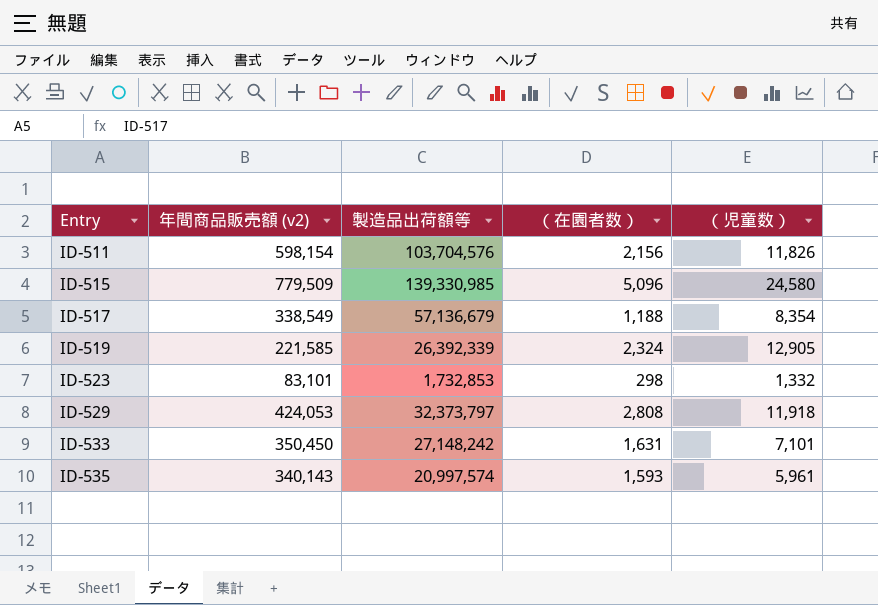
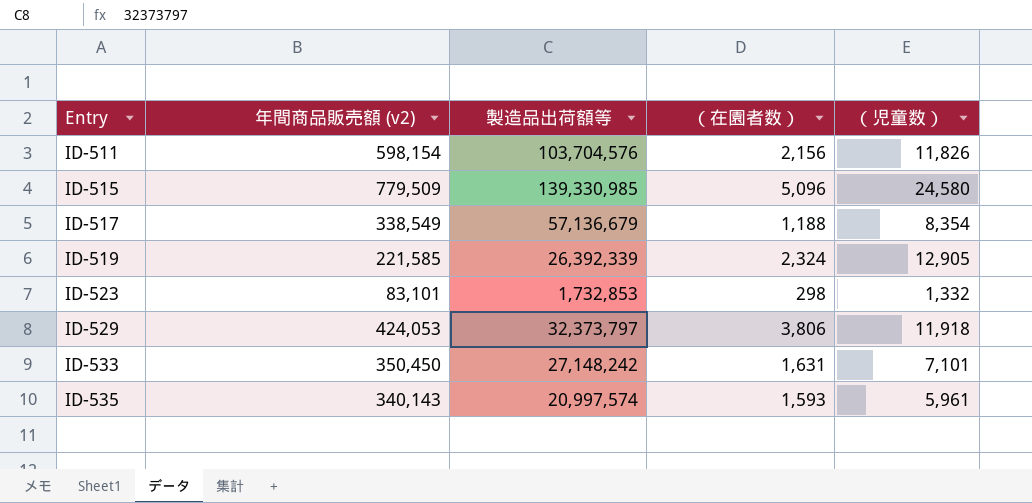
ID-529 | （在園者数）: 2,808 -> 3,806

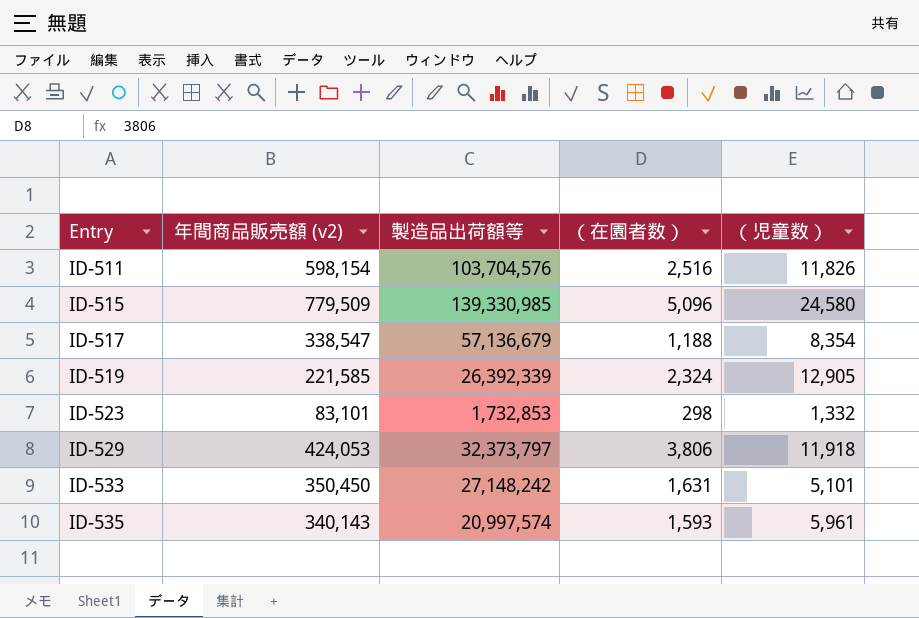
ID-511 | （在園者数）: 2,156 -> 2,516
ID-517 | 年間商品販売額 (v2): 338,549 -> 338,547
ID-533 | （児童数）: 7,101 -> 5,101

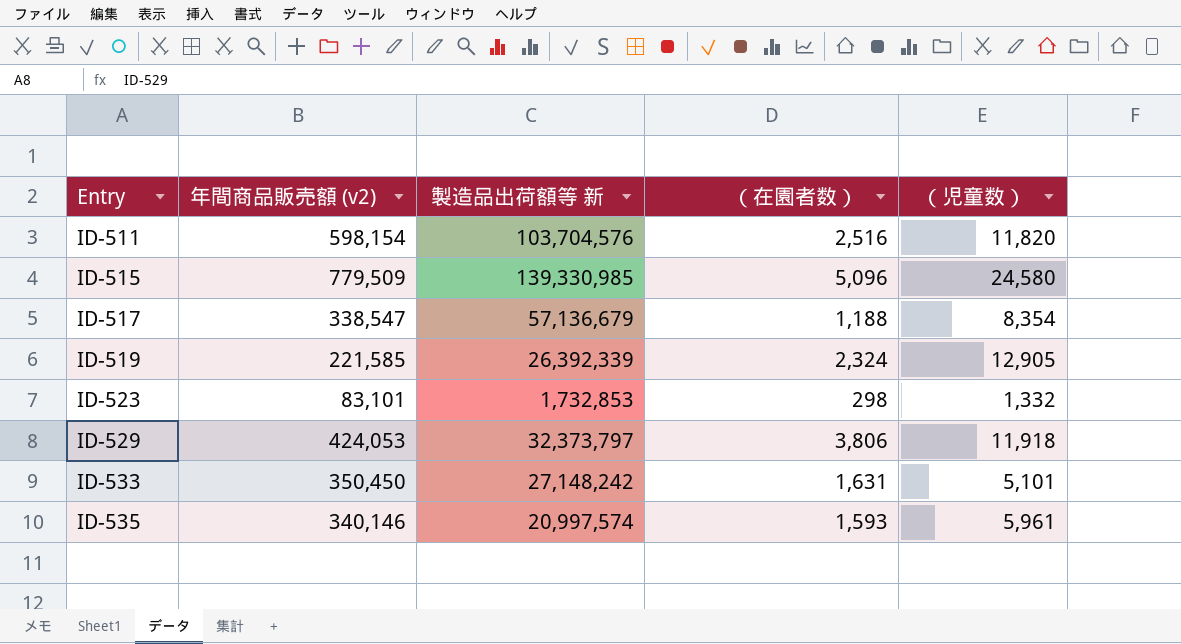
column name: 製造品出荷額等 -> 製造品出荷額等 新
ID-511 | （児童数）: 11,826 -> 11,820
ID-535 | 年間商品販売額 (v2): 340,143 -> 340,146

